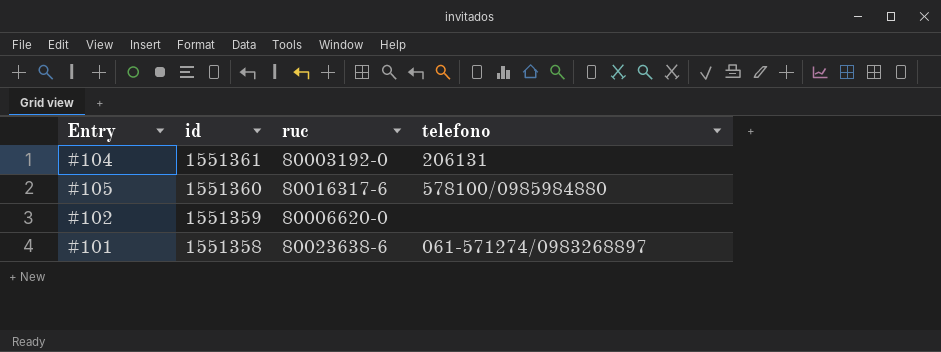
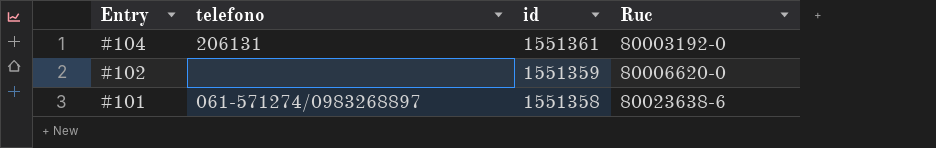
column telefono | position: 4 -> 2
column name: ruc -> Ruc
row #105: 1551360 | 80016317-6 | 578100/0985984880 -> none

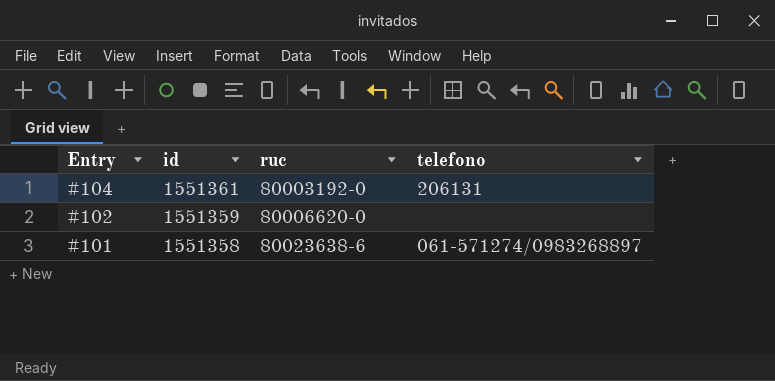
column name: Ruc -> ruc
column telefono | position: 2 -> 4

